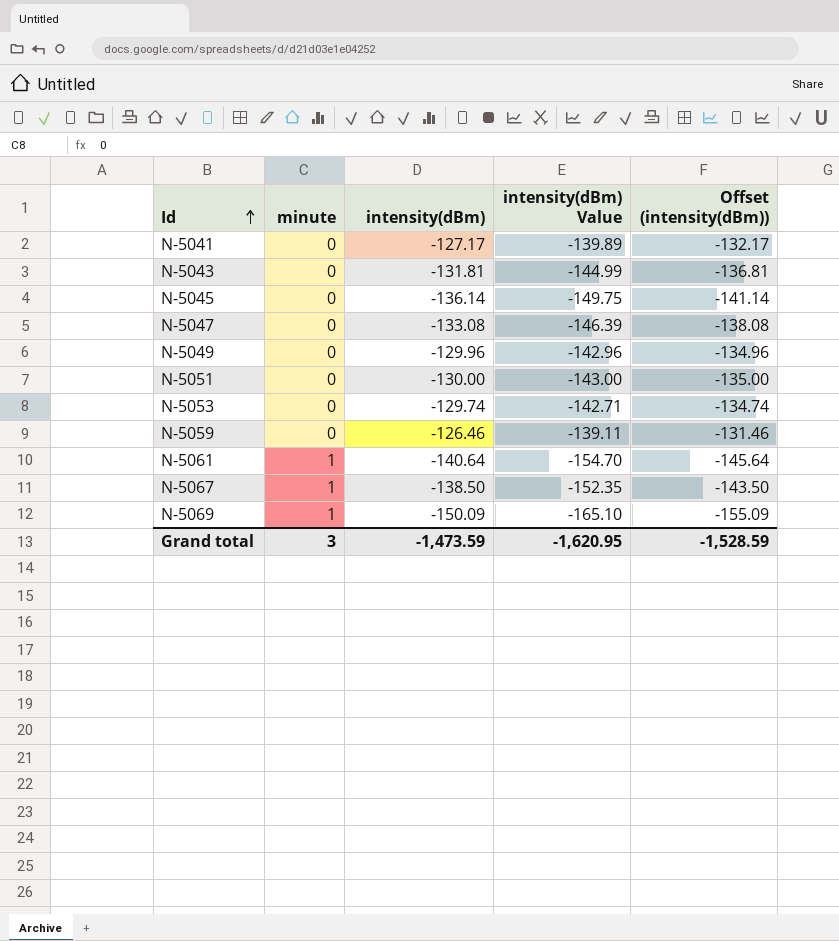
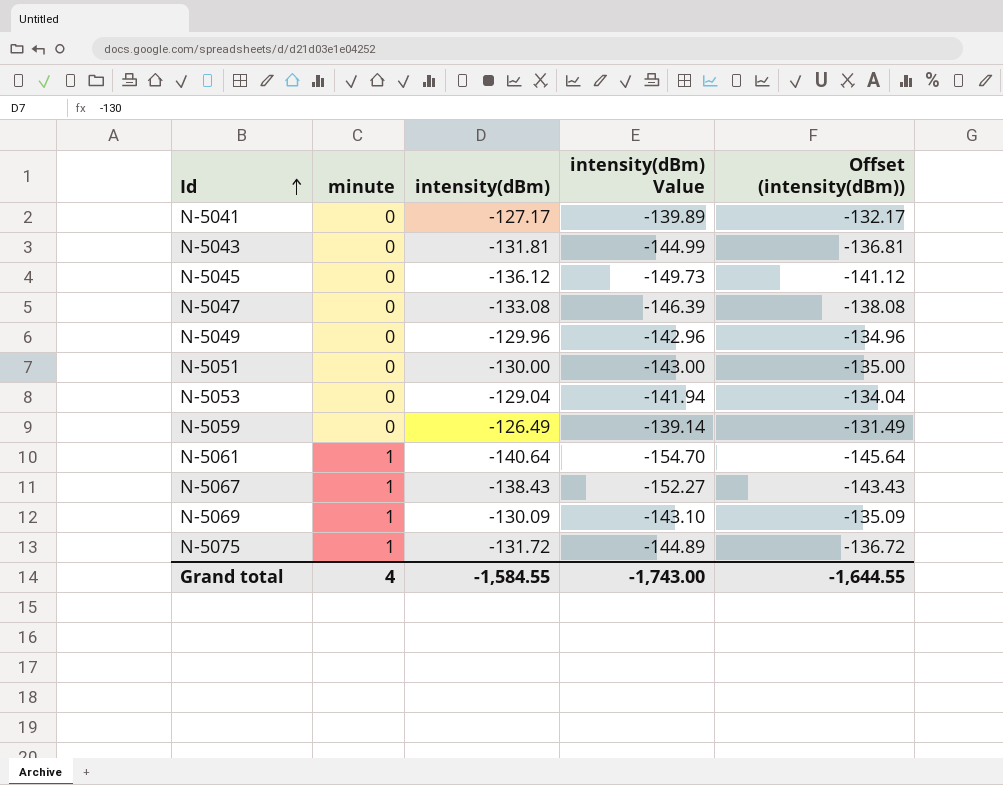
N-5045 | intensity(dBm): -136.14 -> -136.12
N-5045 | intensity(dBm) Value: -149.75 -> -149.73
N-5045 | Offset (intensity(dBm)): -141.14 -> -141.12
N-5053 | intensity(dBm): -129.74 -> -129.04
N-5053 | intensity(dBm) Value: -142.71 -> -141.94
N-5053 | Offset (intensity(dBm)): -134.74 -> -134.04
N-5059 | intensity(dBm): -126.46 -> -126.49
N-5059 | intensity(dBm) Value: -139.11 -> -139.14
N-5059 | Offset (intensity(dBm)): -131.46 -> -131.49
N-5067 | intensity(dBm): -138.50 -> -138.43
N-5067 | intensity(dBm) Value: -152.35 -> -152.27
N-5067 | Offset (intensity(dBm)): -143.50 -> -143.43
N-5069 | intensity(dBm): -150.09 -> -130.09
N-5069 | intensity(dBm) Value: -165.10 -> -143.10
N-5069 | Offset (intensity(dBm)): -155.09 -> -135.09
row N-5075: none -> 1 | -131.72 | -144.89 | -136.72
Grand total | minute: 3 -> 4
Grand total | intensity(dBm): -1,473.59 -> -1,584.55
Grand total | intensity(dBm) Value: -1,620.95 -> -1,743.00
Grand total | Offset (intensity(dBm)): -1,528.59 -> -1,644.55

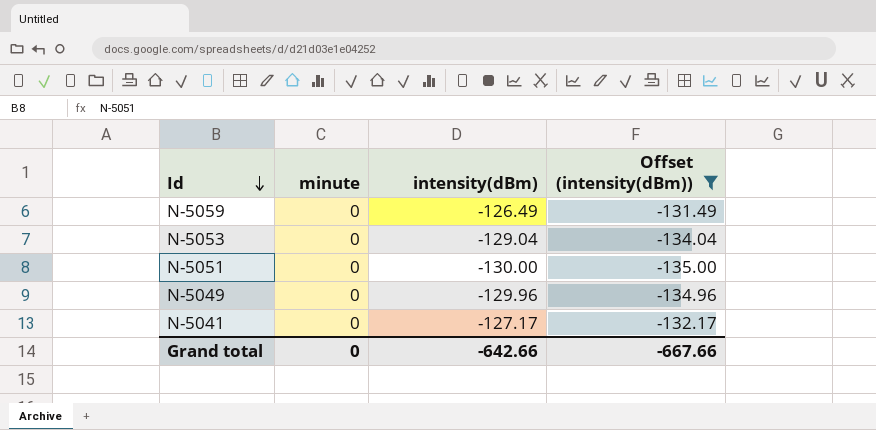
filter: none -> Offset (intensity(dBm)) >= -135.00
row order: Id ascending -> Id descending
column intensity(dBm) Value | formula: [intensity(dBm)] * 1.1 -> none
Grand total | minute: 4 -> 0
Grand total | intensity(dBm): -1,584.55 -> -642.66
Grand total | Offset (intensity(dBm)): -1,644.55 -> -667.66

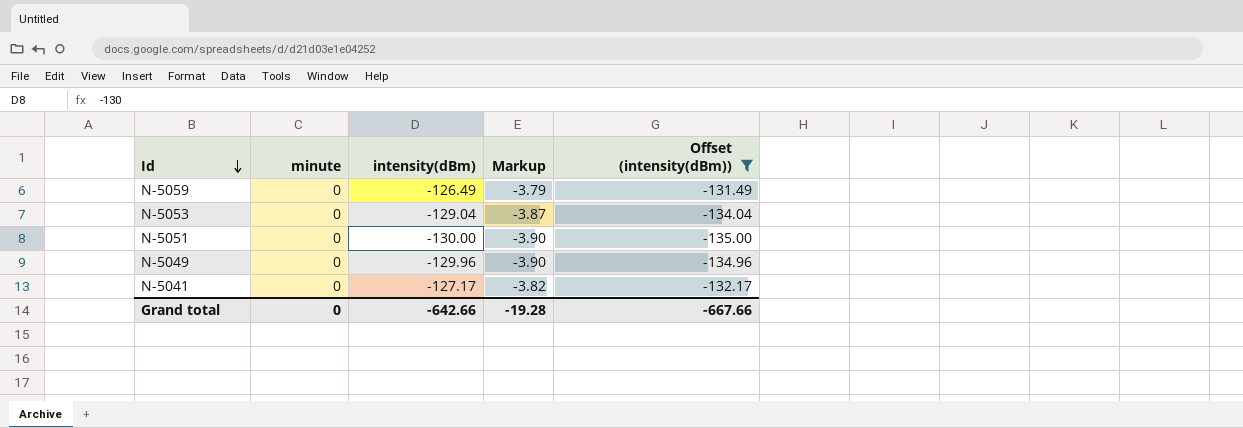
column Markup | formula: none -> [intensity(dBm)] * 0.03

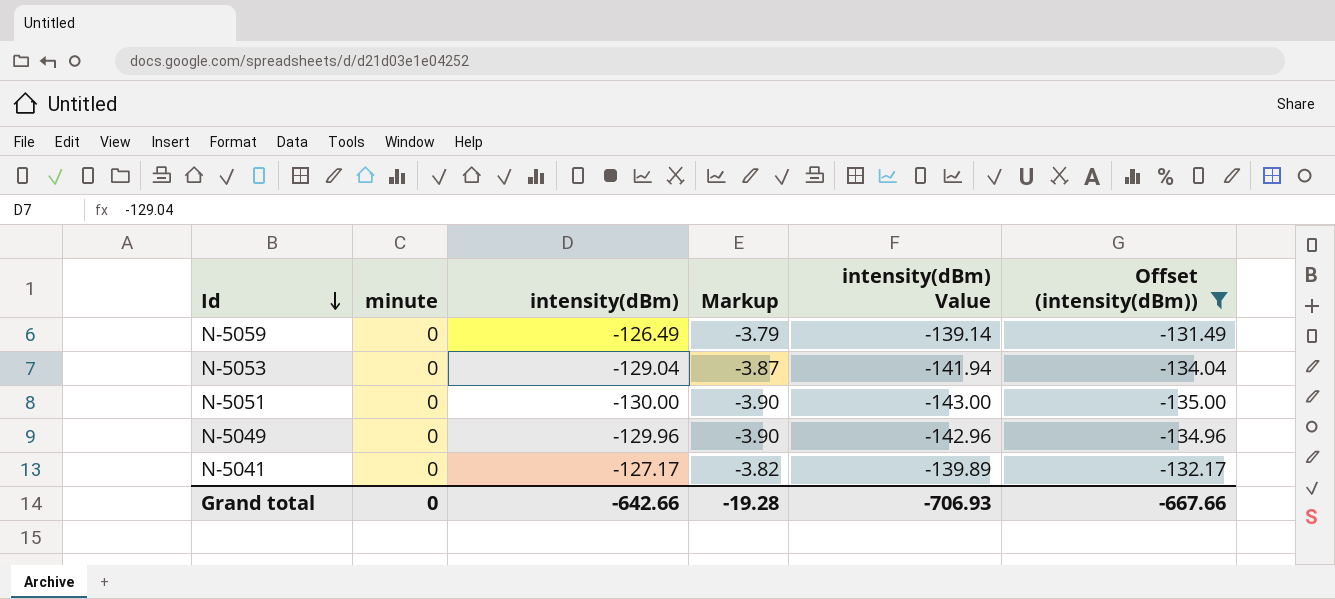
column intensity(dBm) Value | formula: none -> [intensity(dBm)] * 1.1

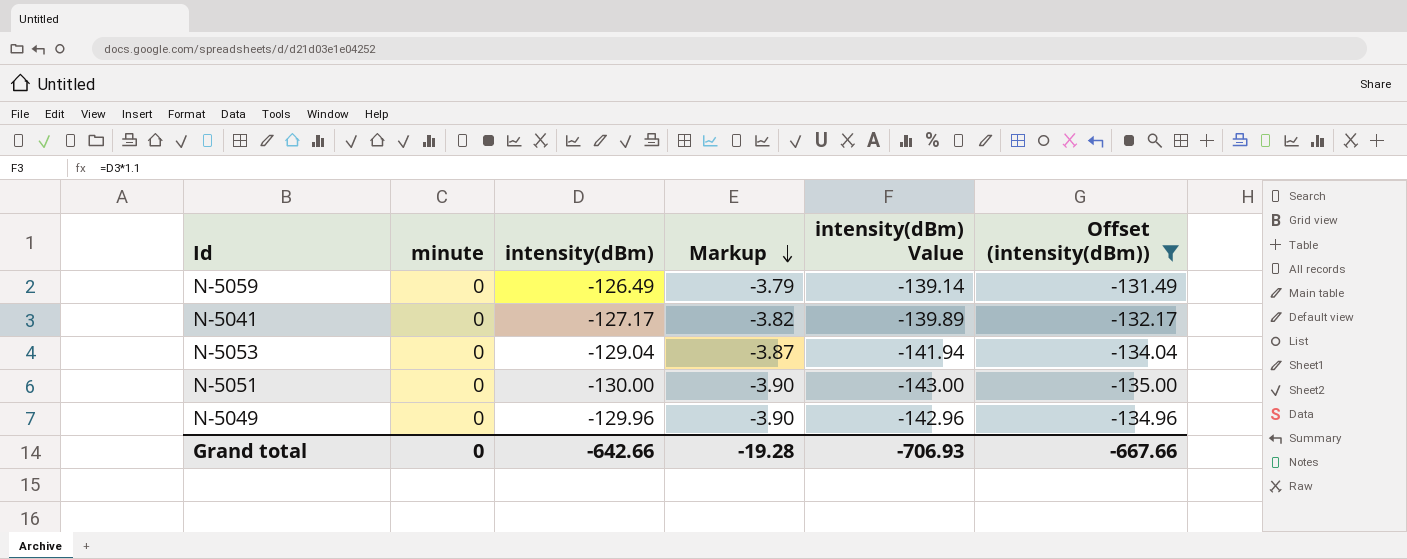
row order: Id descending -> Markup descending

